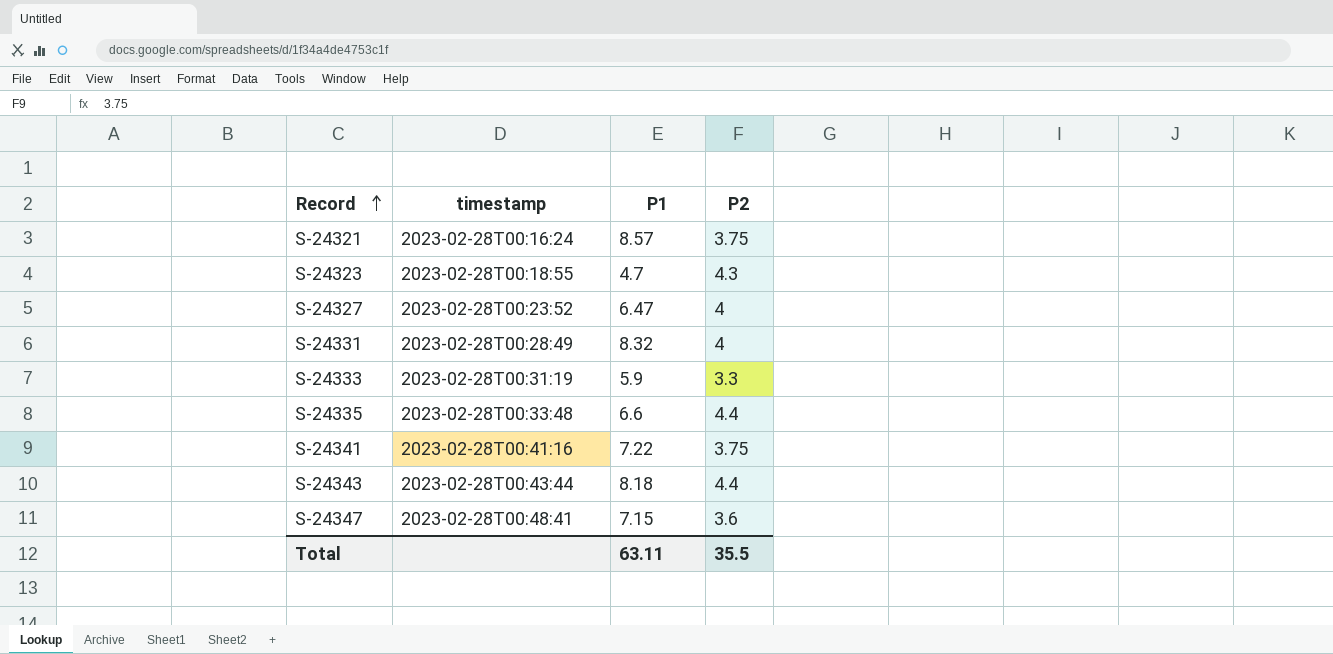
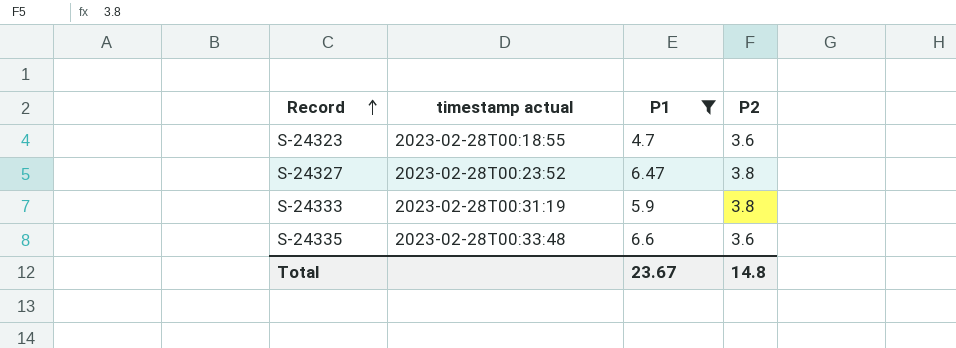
filter: none -> P1 <= 6.6
column name: timestamp -> timestamp actual
S-24323 | P2: 4.3 -> 3.6
S-24327 | P2: 4 -> 3.8
S-24333 | P2: 3.3 -> 3.8
S-24335 | P2: 4.4 -> 3.6
Total | P1: 63.11 -> 23.67
Total | P2: 35.5 -> 14.8

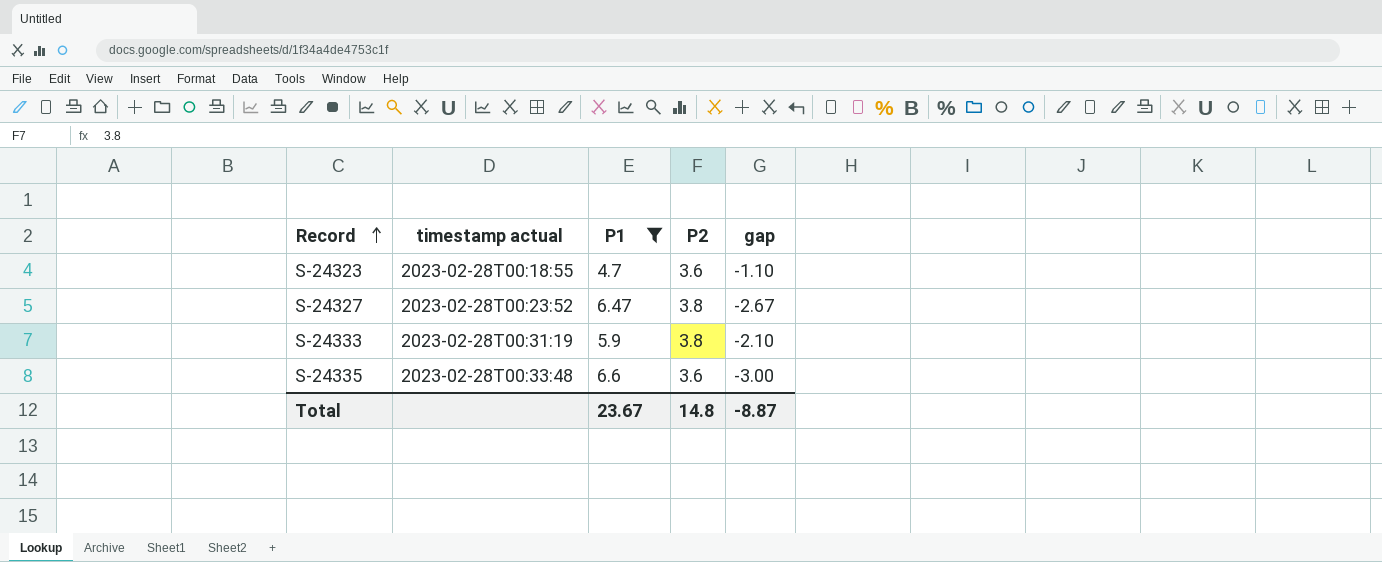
column gap | formula: none -> [P2] - [P1]

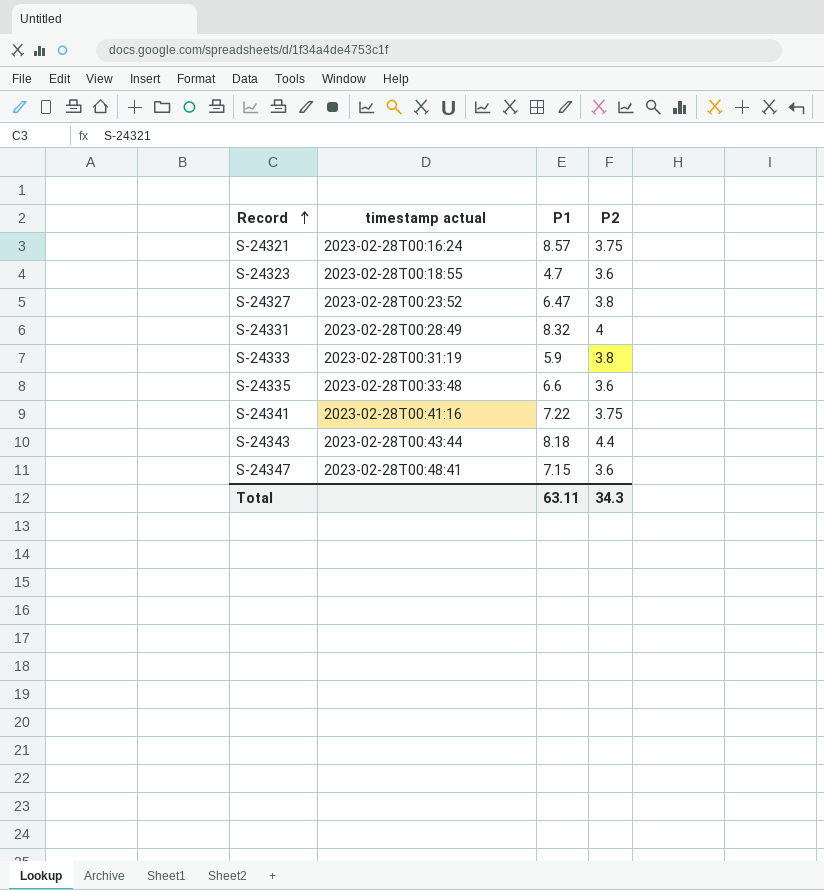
filter: P1 <= 6.6 -> none
column gap | formula: [P2] - [P1] -> none
Total | P1: 23.67 -> 63.11
Total | P2: 14.8 -> 34.3

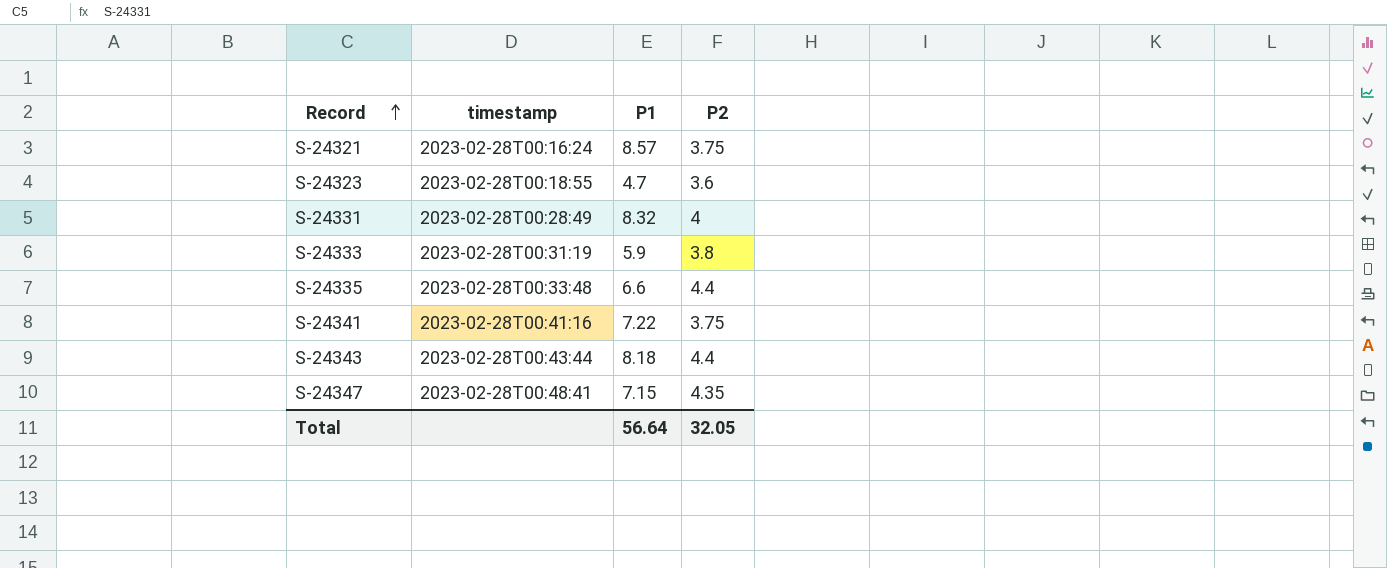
column name: timestamp actual -> timestamp
row S-24327: 2023-02-28T00:23:52 | 6.47 | 3.8 -> none
S-24335 | P2: 3.6 -> 4.4
S-24347 | P2: 3.6 -> 4.35
Total | P1: 63.11 -> 56.64
Total | P2: 34.3 -> 32.05

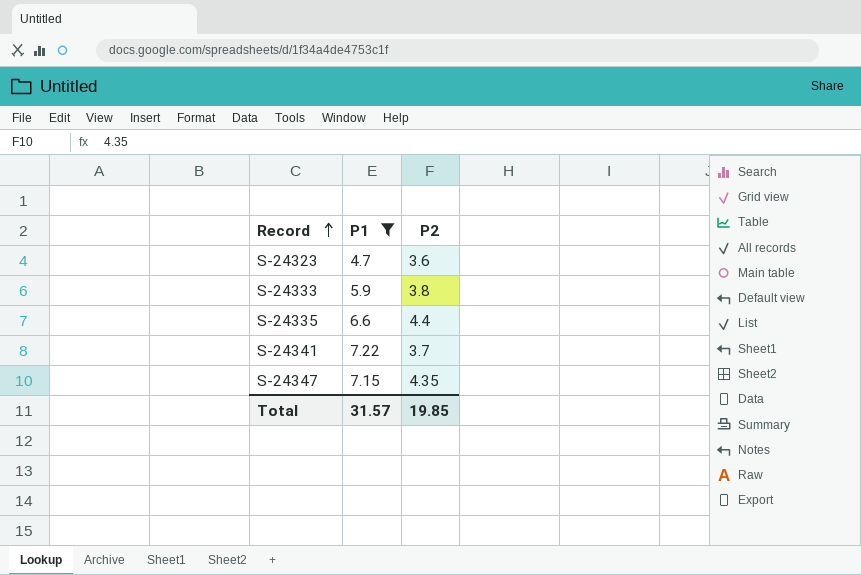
filter: none -> P1 <= 7.22
column timestamp | position: 2 -> none
S-24341 | P2: 3.75 -> 3.7
Total | P1: 56.64 -> 31.57
Total | P2: 32.05 -> 19.85

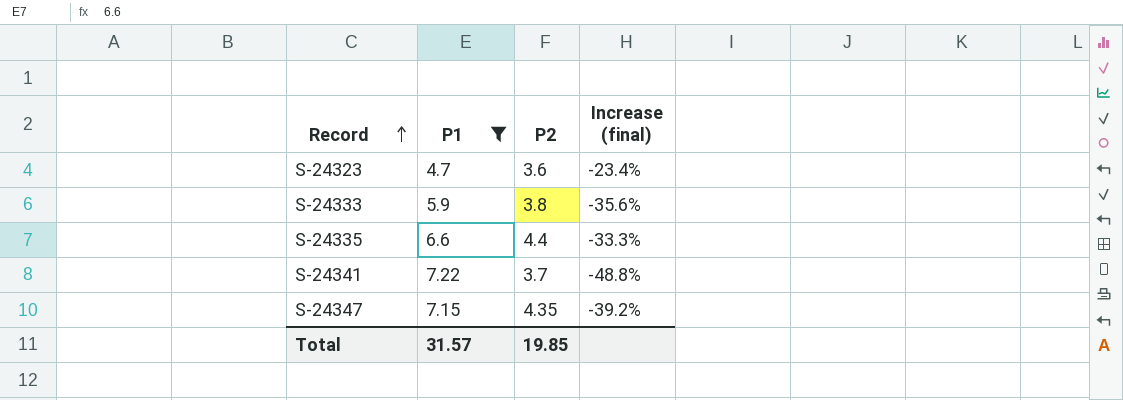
column Increase (final) | formula: none -> ([P2] - [P1]) / [P1]

